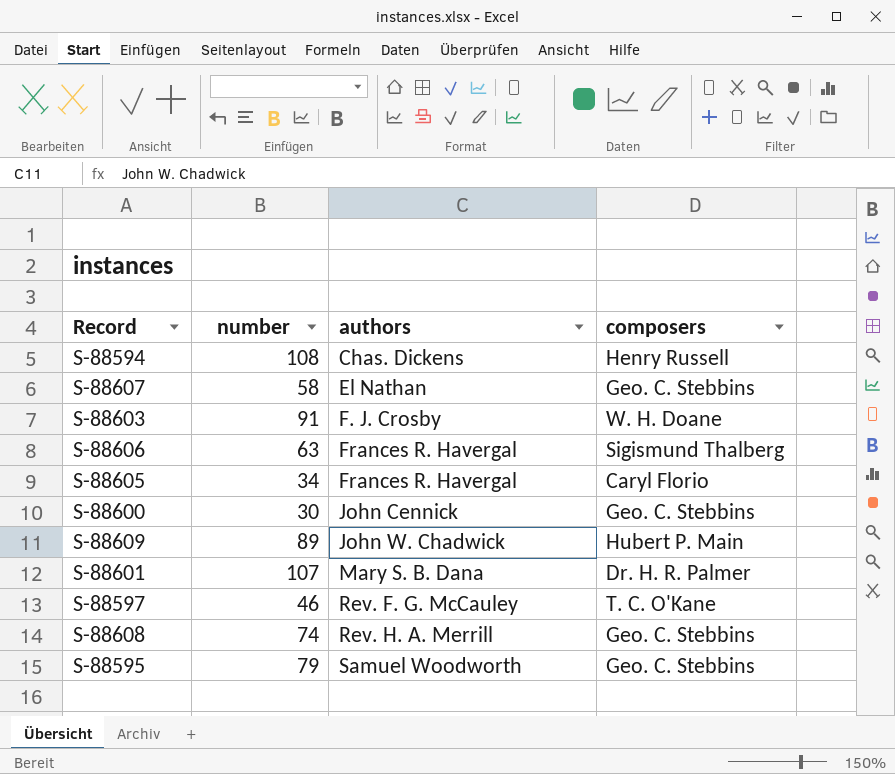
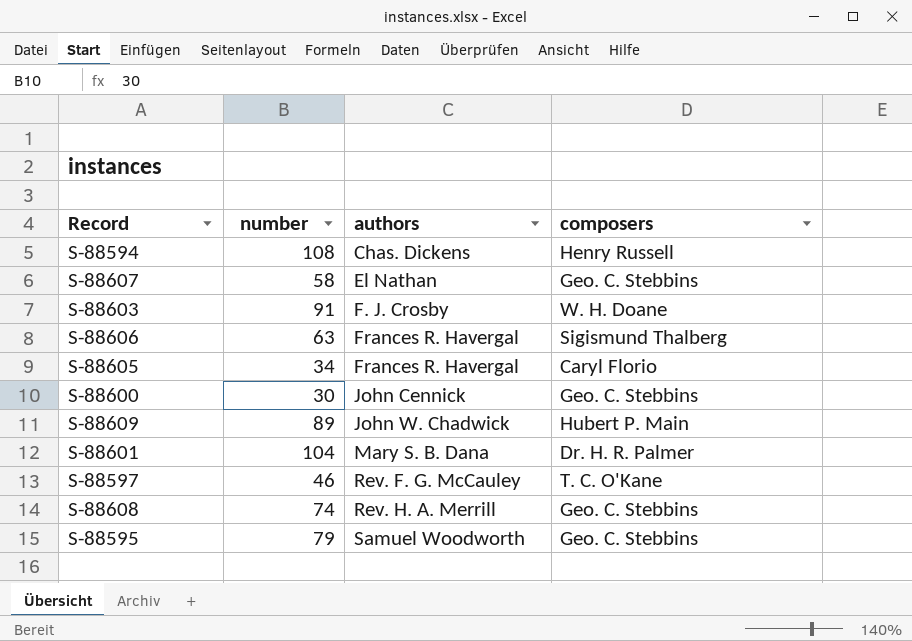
S-88601 | number: 107 -> 104

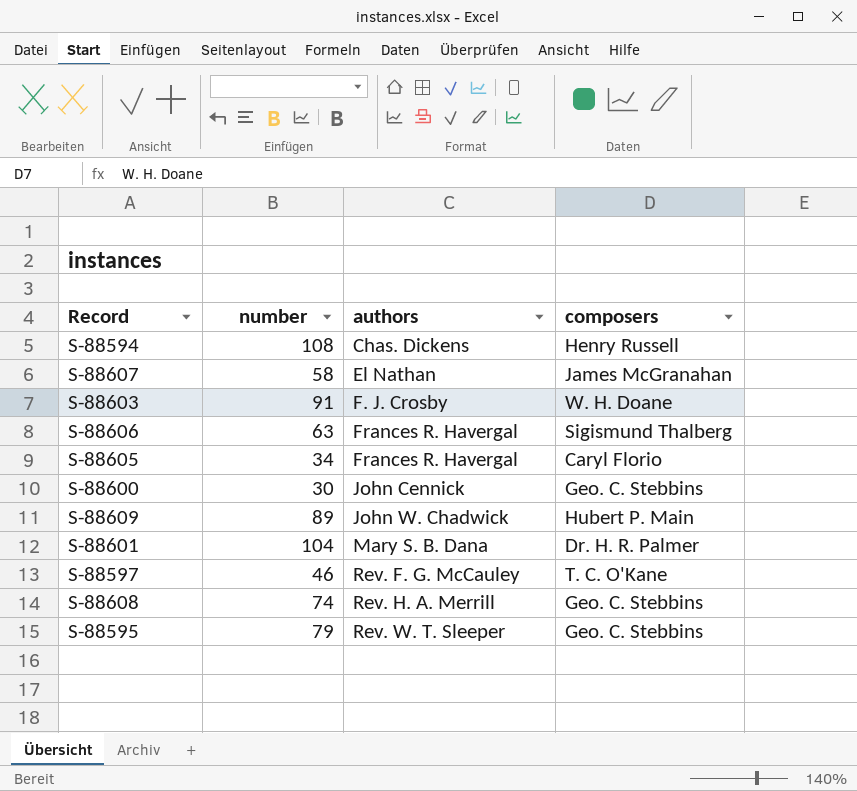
S-88607 | composers: Geo. C. Stebbins -> James McGranahan
S-88595 | authors: Samuel Woodworth -> Rev. W. T. Sleeper

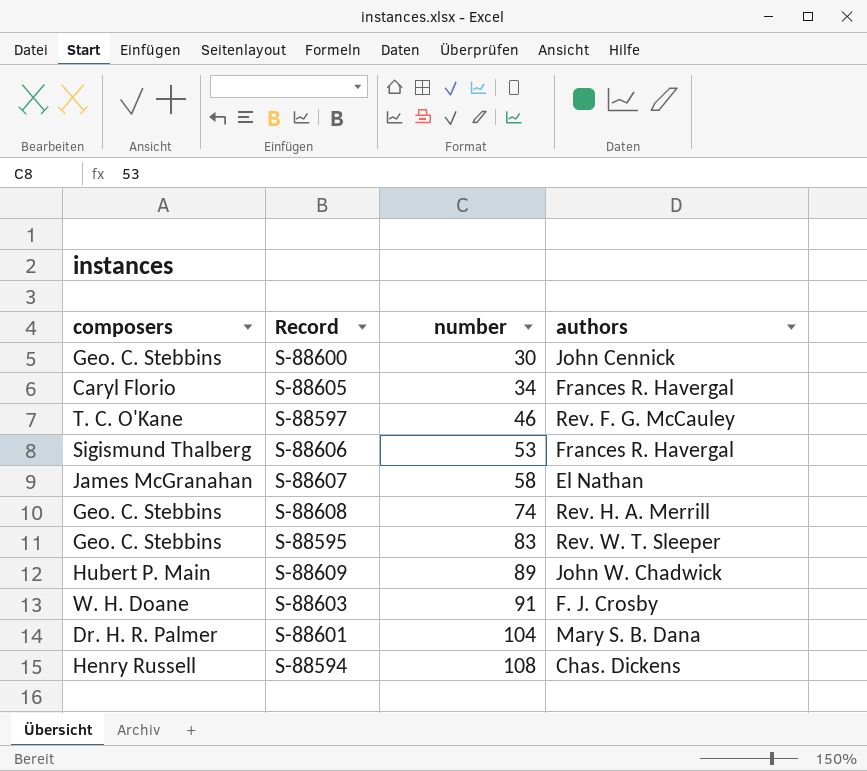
row order: authors ascending -> number ascending
column composers | position: 4 -> 1
S-88606 | number: 63 -> 53
S-88595 | number: 79 -> 83

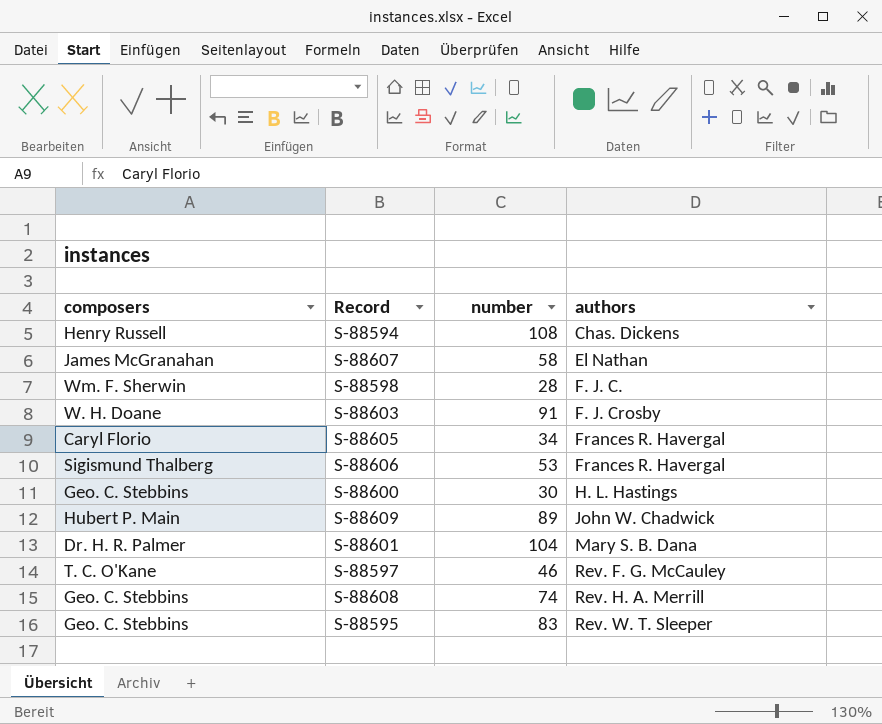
row order: number ascending -> authors ascending
row S-88598: none -> Wm. F. Sherwin | 28 | F. J. C.
S-88600 | authors: John Cennick -> H. L. Hastings

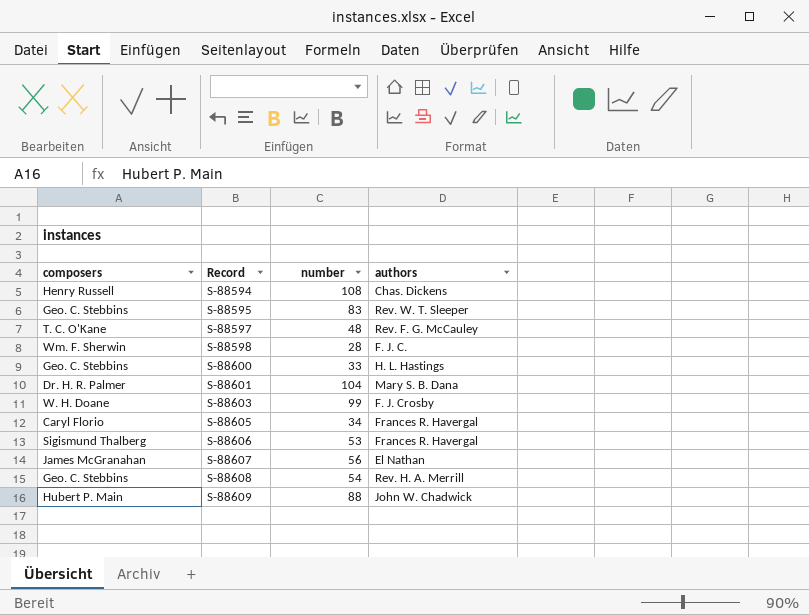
row order: authors ascending -> Record ascending
S-88597 | number: 46 -> 48
S-88600 | number: 30 -> 33
S-88603 | number: 91 -> 99
S-88607 | number: 58 -> 56
S-88608 | number: 74 -> 54
S-88609 | number: 89 -> 88

